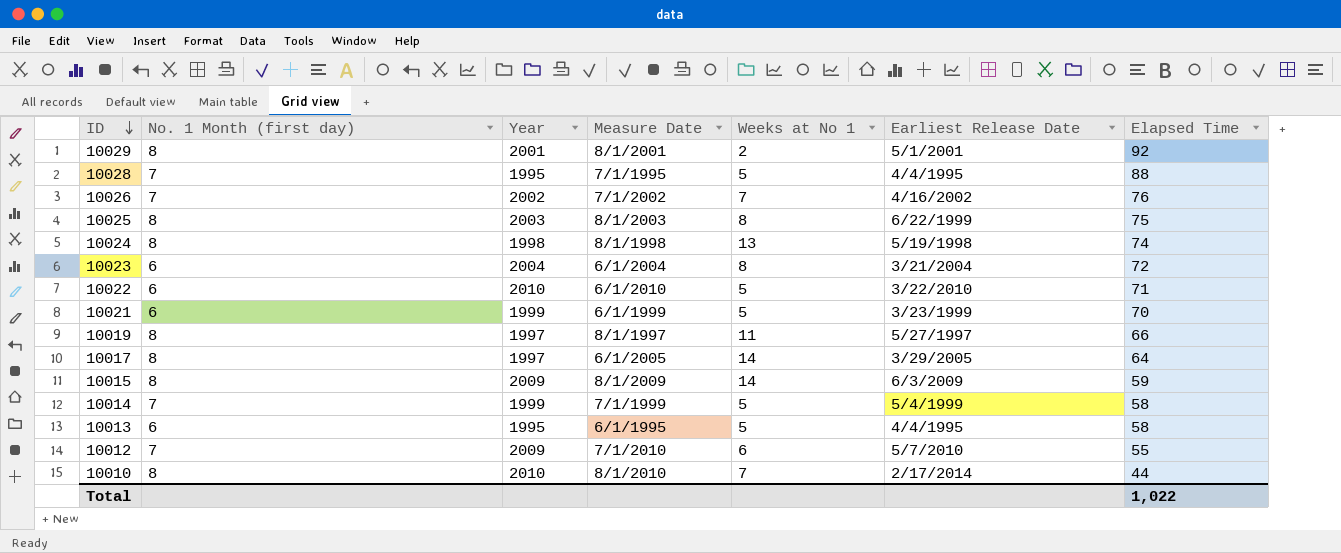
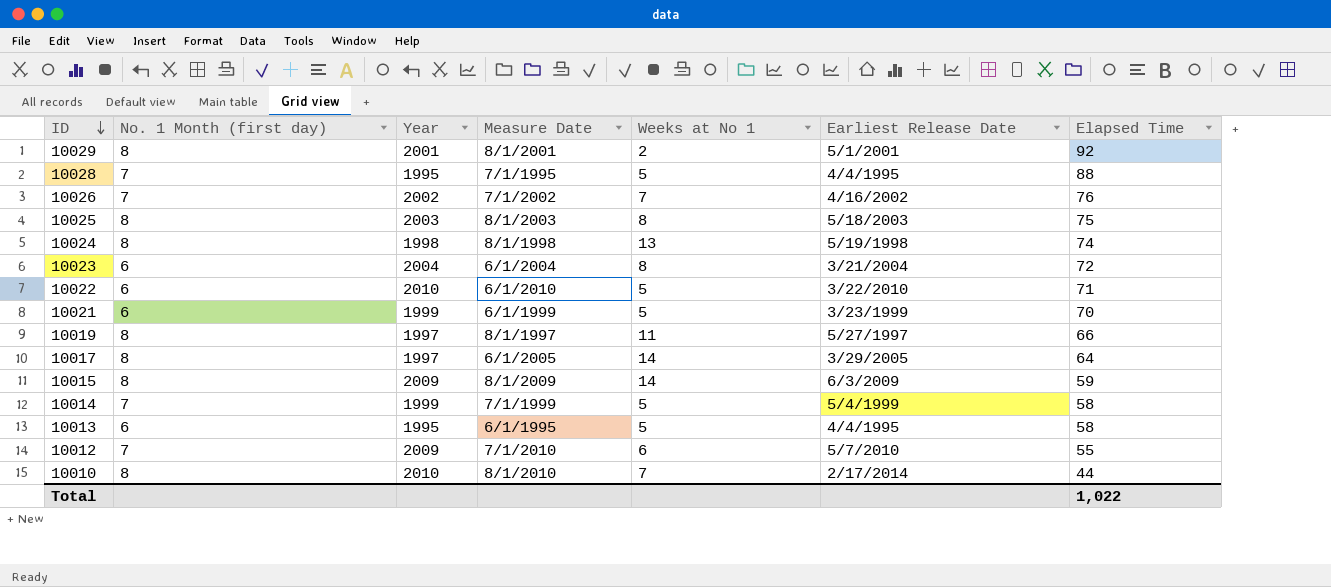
10025 | Earliest Release Date: 6/22/1999 -> 5/18/2003

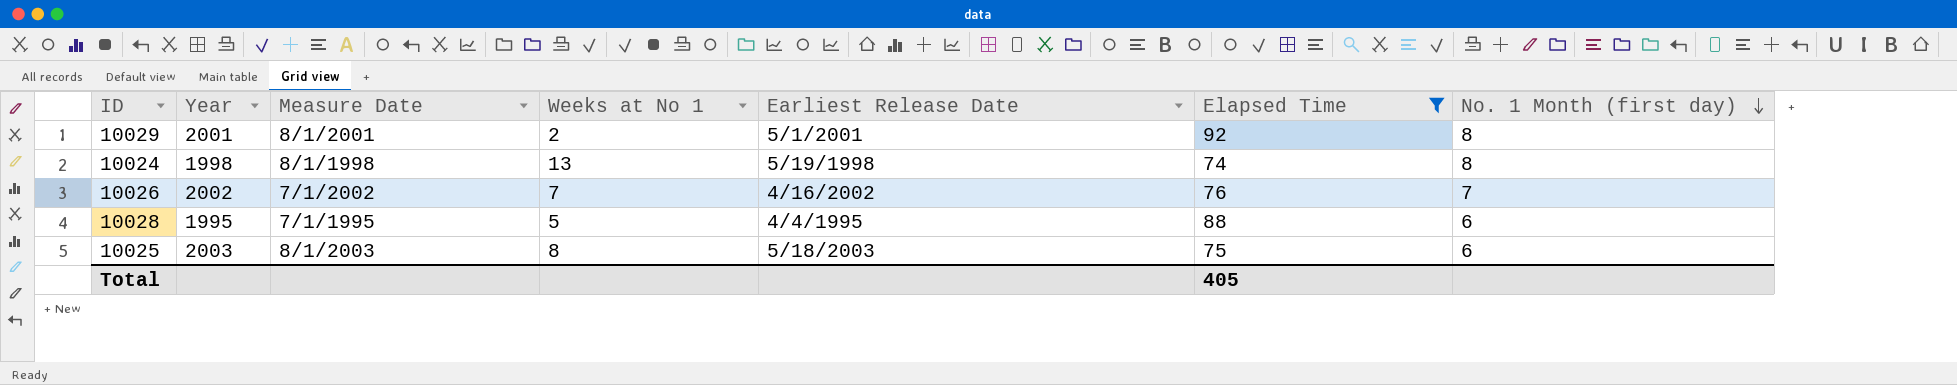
filter: none -> Elapsed Time >= 74
row order: ID descending -> No. 1 Month (first day) descending
column No. 1 Month (first day) | position: 2 -> 7
10028 | No. 1 Month (first day): 7 -> 6
10025 | No. 1 Month (first day): 8 -> 6
Total | Elapsed Time: 1,022 -> 405

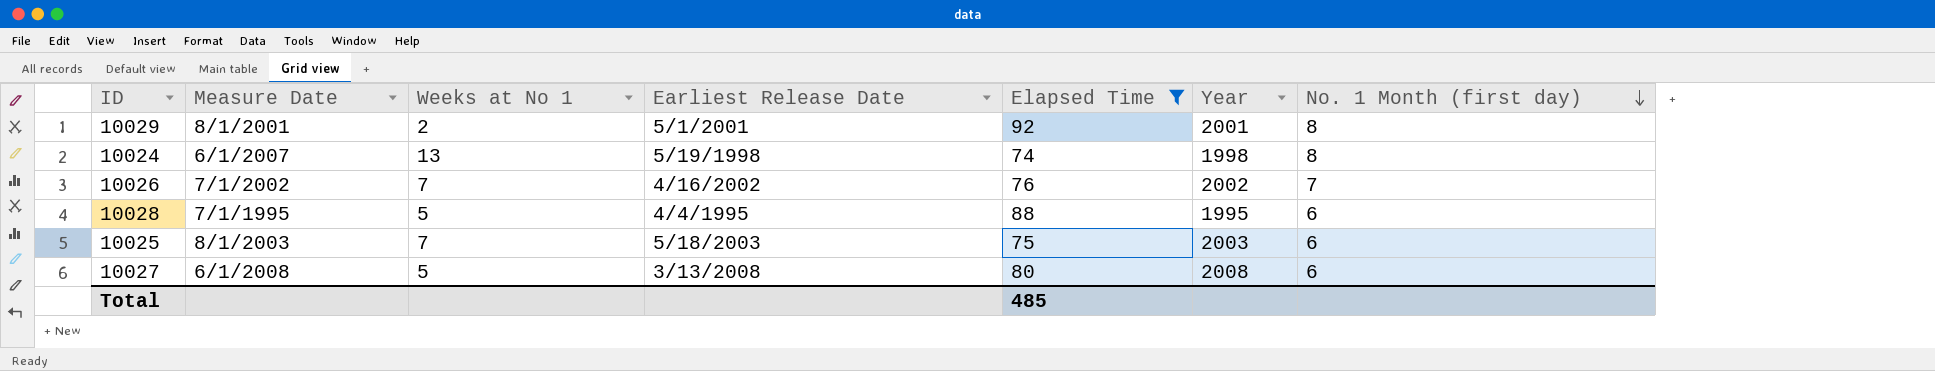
column Year | position: 2 -> 6
10024 | Measure Date: 8/1/1998 -> 6/1/2007
10025 | Weeks at No 1: 8 -> 7
row 10027: none -> 6/1/2008 | 5 | 3/13/2008 | 80 | 2008 | 6
Total | Elapsed Time: 405 -> 485

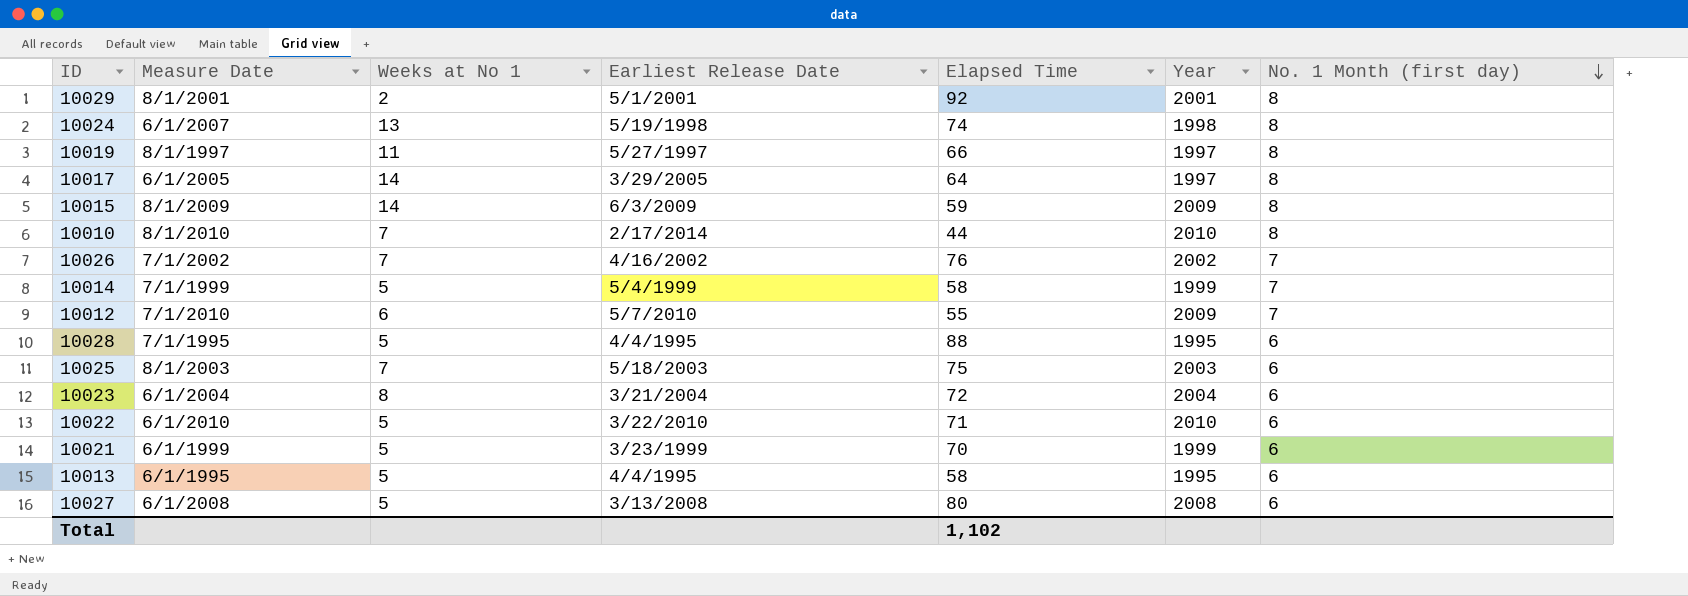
filter: Elapsed Time >= 74 -> none
Total | Elapsed Time: 485 -> 1,102

